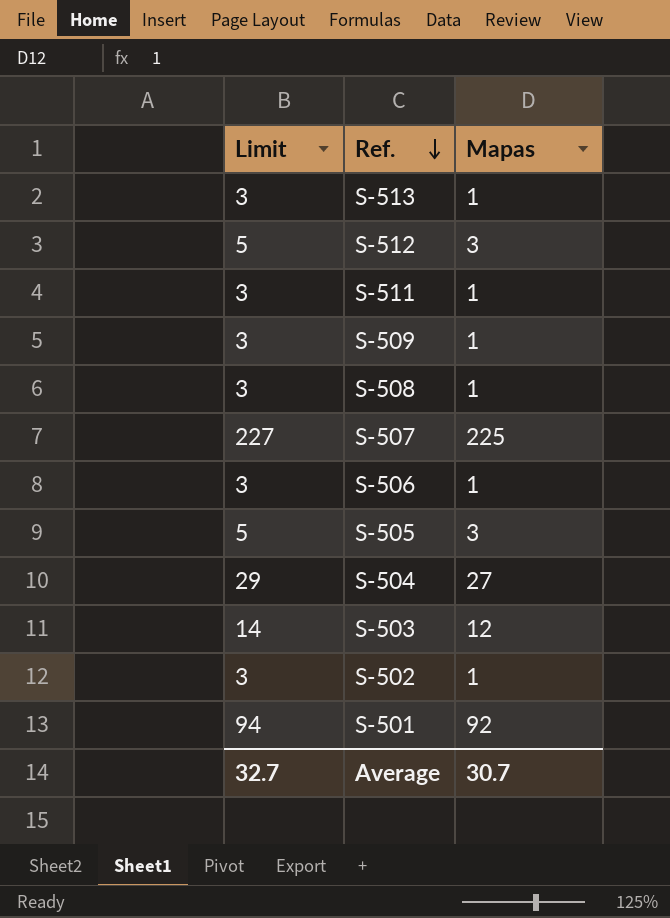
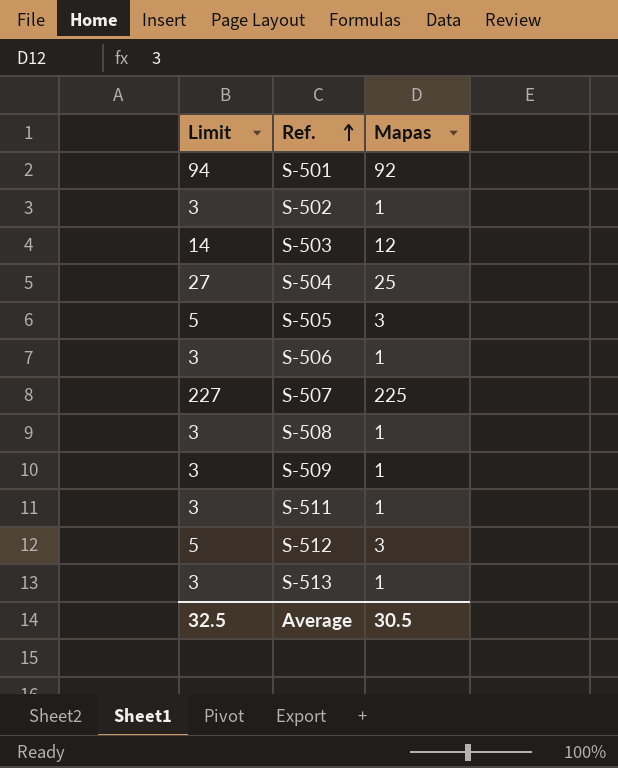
row order: Ref. descending -> Ref. ascending
S-504 | Limit: 29 -> 27
S-504 | Mapas: 27 -> 25
Average | Limit: 32.7 -> 32.5
Average | Mapas: 30.7 -> 30.5

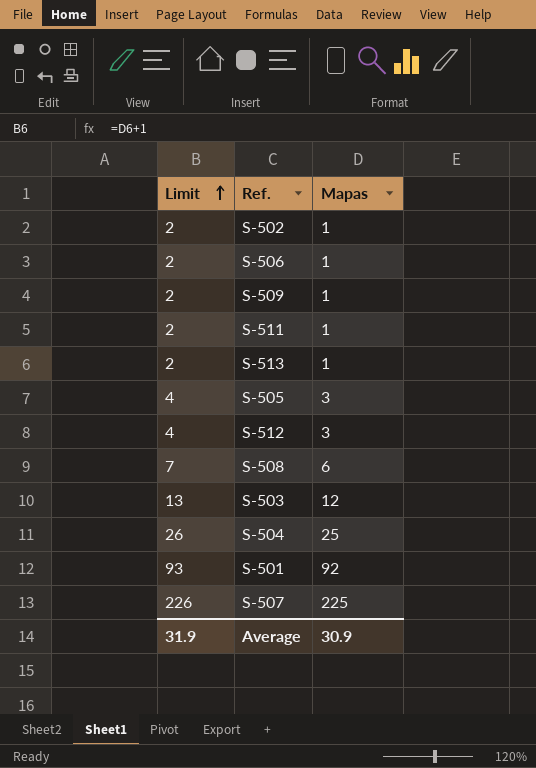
row order: Ref. ascending -> Limit ascending
column Limit | formula: [Mapas] + 2 -> [Mapas] + 1
S-508 | Mapas: 1 -> 6
Average | Limit: 32.5 -> 31.9
Average | Mapas: 30.5 -> 30.9

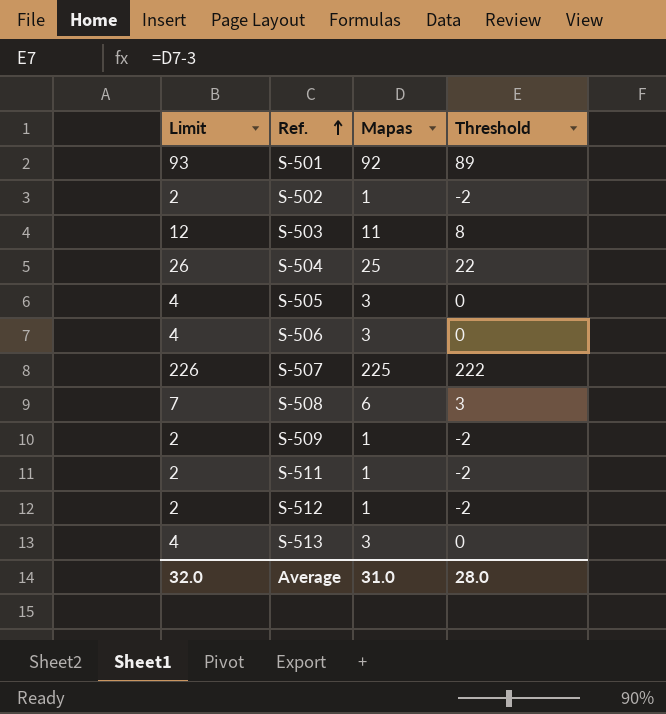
row order: Limit ascending -> Ref. ascending
column Threshold | formula: none -> [Mapas] - 3
S-503 | Limit: 13 -> 12
S-503 | Mapas: 12 -> 11
S-506 | Limit: 2 -> 4
S-506 | Mapas: 1 -> 3
S-512 | Limit: 4 -> 2
S-512 | Mapas: 3 -> 1
S-513 | Limit: 2 -> 4
S-513 | Mapas: 1 -> 3
Average | Limit: 31.9 -> 32.0
Average | Mapas: 30.9 -> 31.0

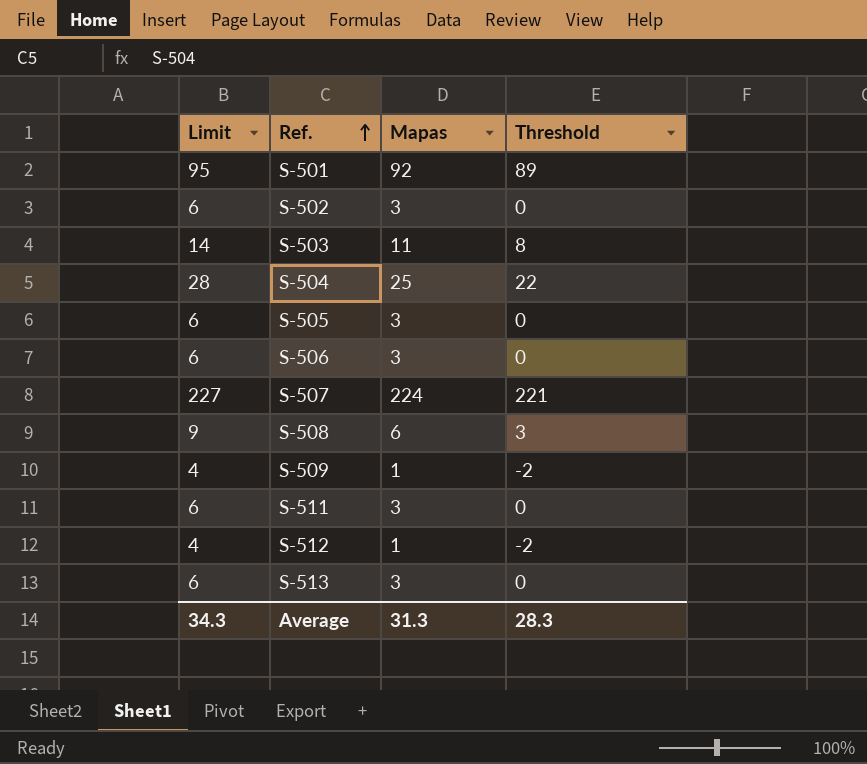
column Limit | formula: [Mapas] + 1 -> [Mapas] + 3
S-502 | Mapas: 1 -> 3
S-502 | Threshold: -2 -> 0
S-507 | Mapas: 225 -> 224
S-507 | Threshold: 222 -> 221
S-511 | Mapas: 1 -> 3
S-511 | Threshold: -2 -> 0
Average | Limit: 32.0 -> 34.3
Average | Mapas: 31.0 -> 31.3
Average | Threshold: 28.0 -> 28.3

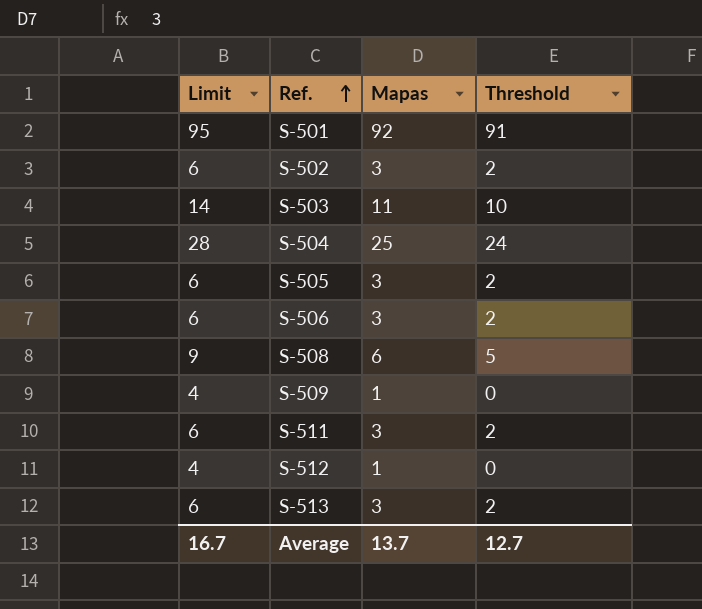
column Threshold | formula: [Mapas] - 3 -> [Mapas] - 1
row S-507: 227 | 224 | 221 -> none
Average | Limit: 34.3 -> 16.7
Average | Mapas: 31.3 -> 13.7
Average | Threshold: 28.3 -> 12.7

